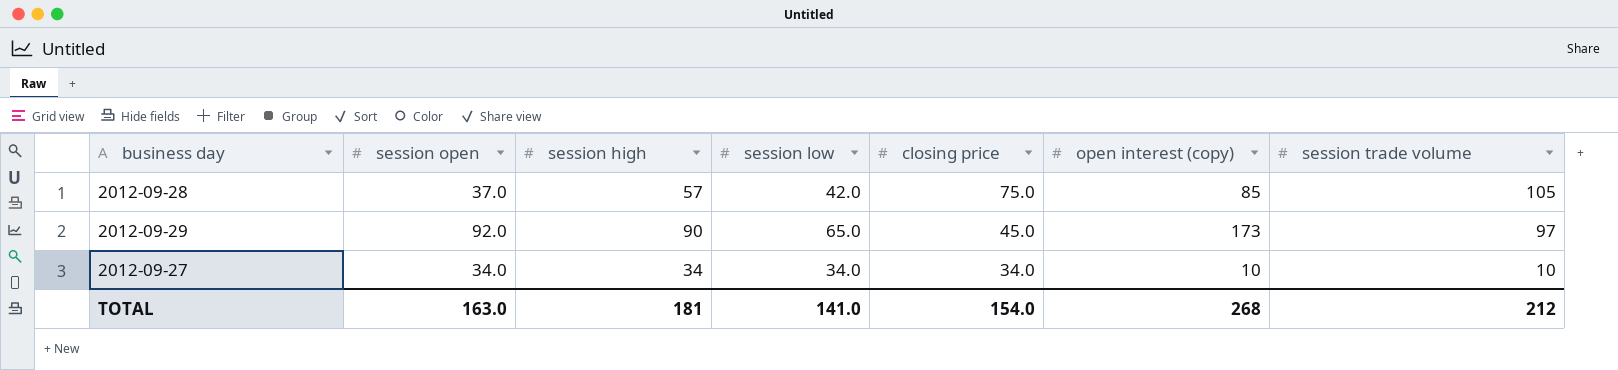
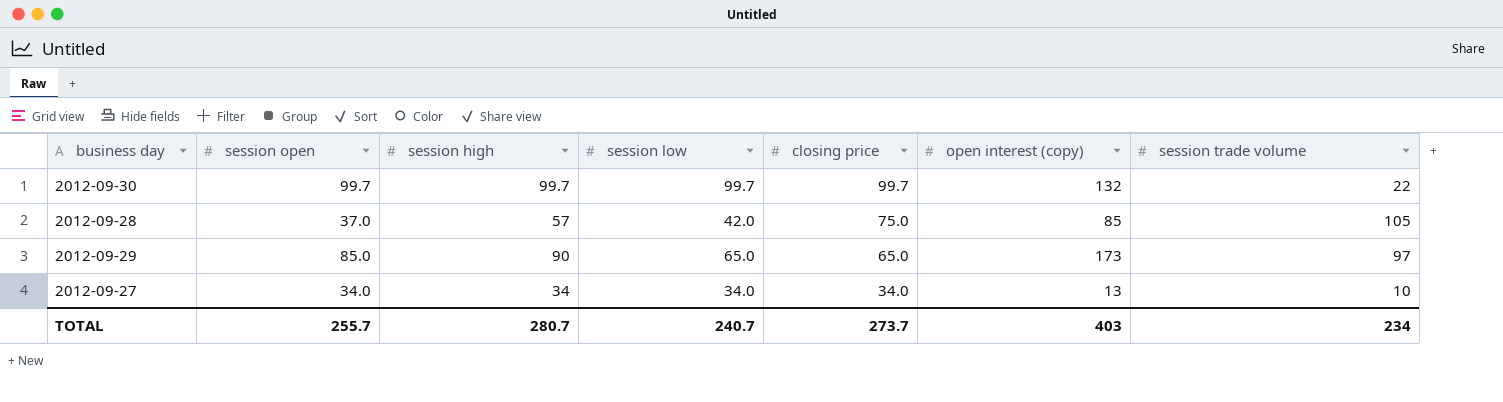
row 2012-09-30: none -> 99.7 | 99.7 | 99.7 | 99.7 | 132 | 22
2012-09-29 | session open: 92.0 -> 85.0
2012-09-29 | closing price: 45.0 -> 65.0
2012-09-27 | open interest (copy): 10 -> 13
TOTAL | session open: 163.0 -> 255.7
TOTAL | session high: 181 -> 280.7
TOTAL | session low: 141.0 -> 240.7
TOTAL | closing price: 154.0 -> 273.7
TOTAL | open interest (copy): 268 -> 403
TOTAL | session trade volume: 212 -> 234

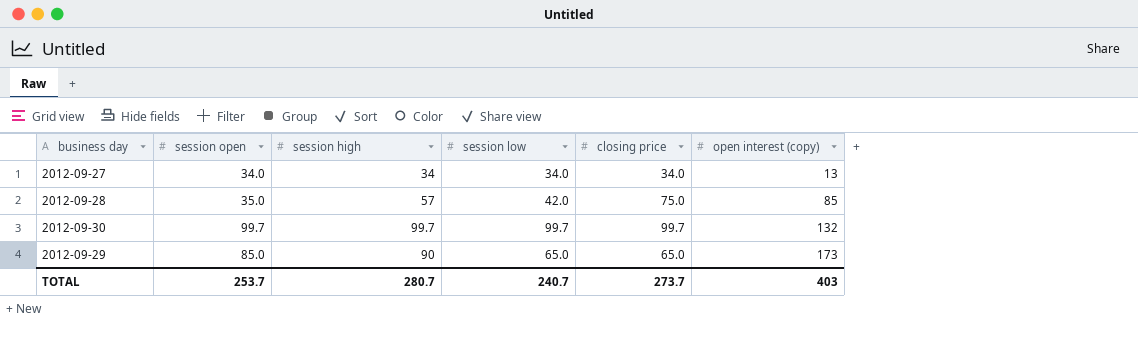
row order: closing price descending -> open interest (copy) ascending
column session trade volume | position: 7 -> none
2012-09-28 | session open: 37.0 -> 35.0
TOTAL | session open: 255.7 -> 253.7

